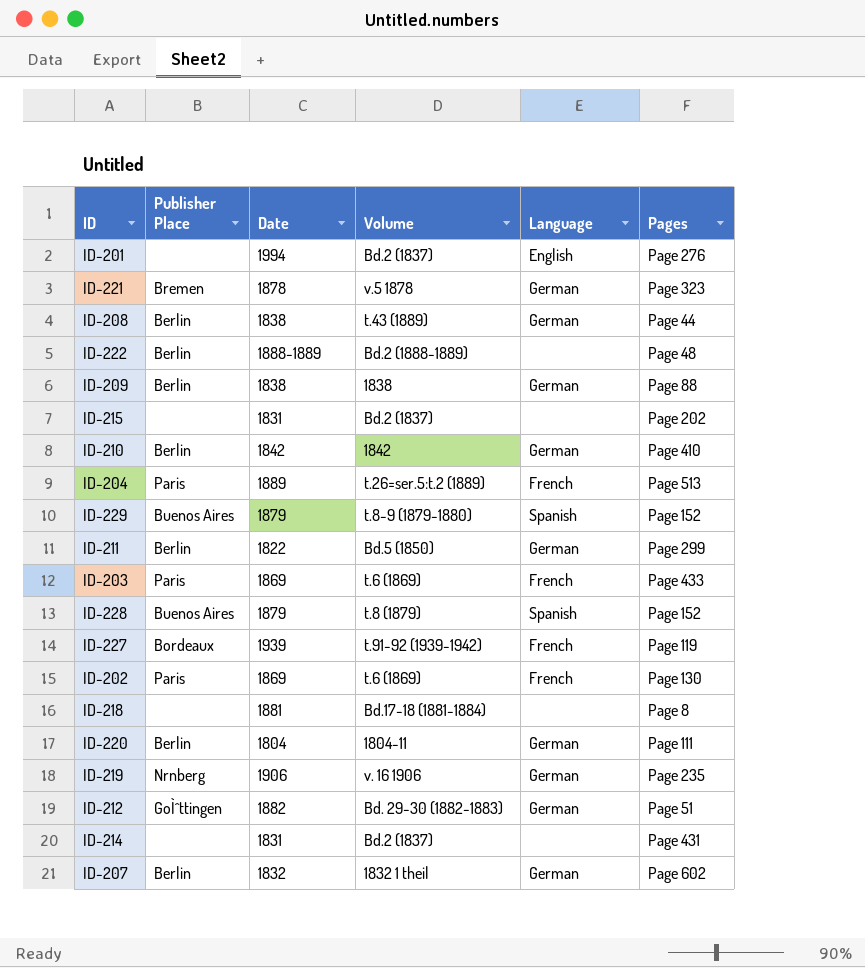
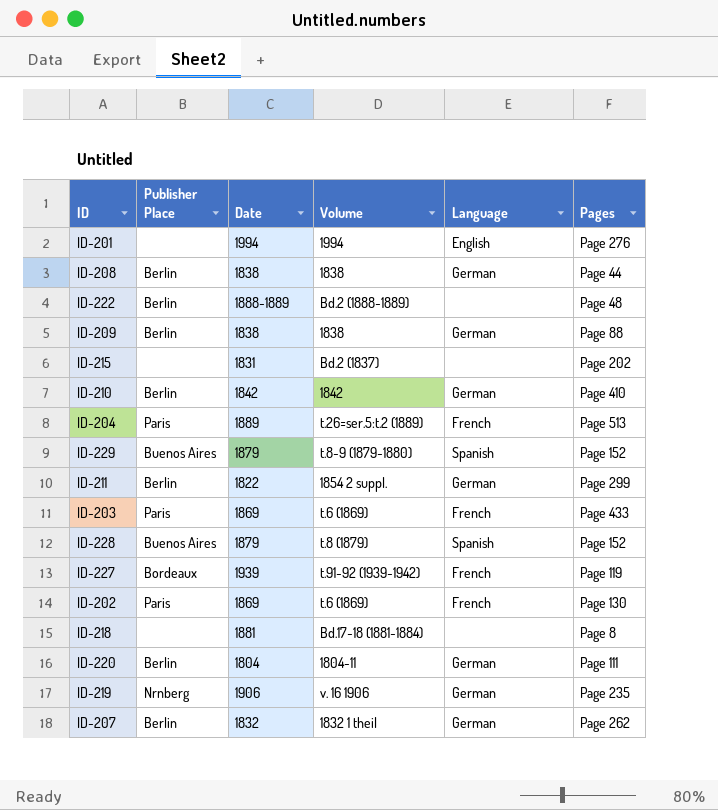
row ID-221: Bremen | 1878 | v.5 1878 | German | Page 323 -> none
row ID-212: GoÌˆttingen | 1882 | Bd. 29-30 (1882-1883) | German | Page 51 -> none
row ID-214: none | 1831 | Bd.2 (1837) | none | Page 431 -> none
ID-201 | Volume: Bd.2 (1837) -> 1994
ID-208 | Volume: t.43 (1889) -> 1838
ID-211 | Volume: Bd.5 (1850) -> 1854 2 suppl.
ID-207 | Pages: Page 602 -> Page 262

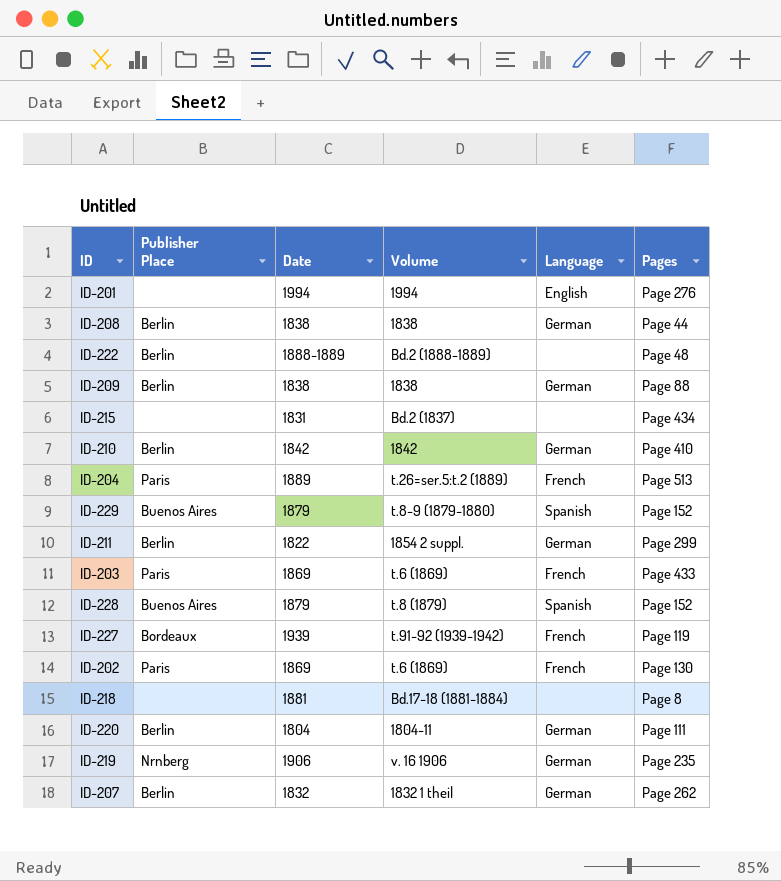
ID-215 | Pages: Page 202 -> Page 434

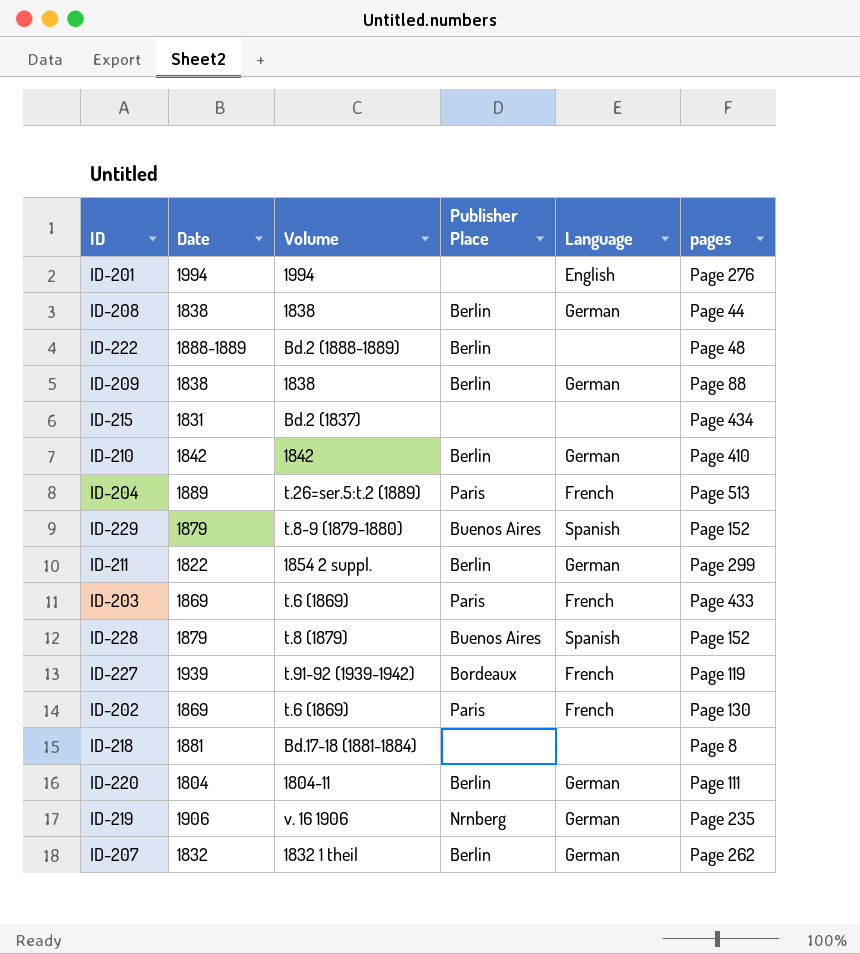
column Publisher Place | position: 2 -> 4
column name: Pages -> pages

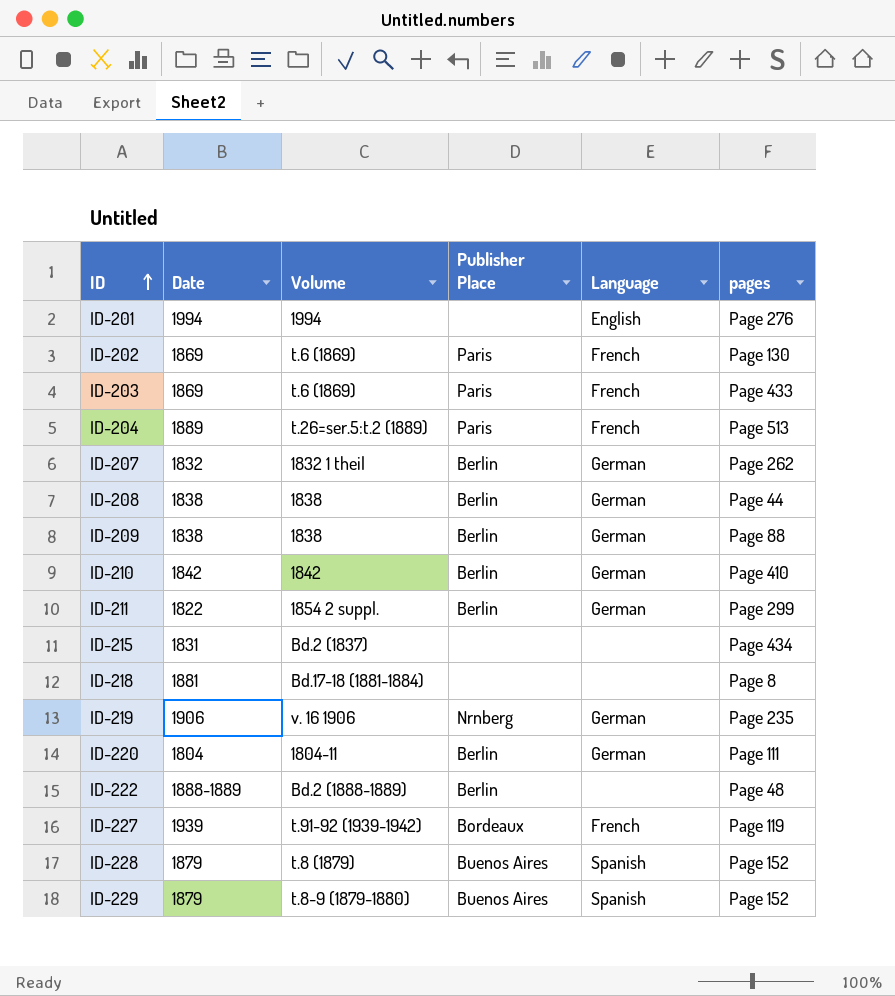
row order: none -> ID ascending

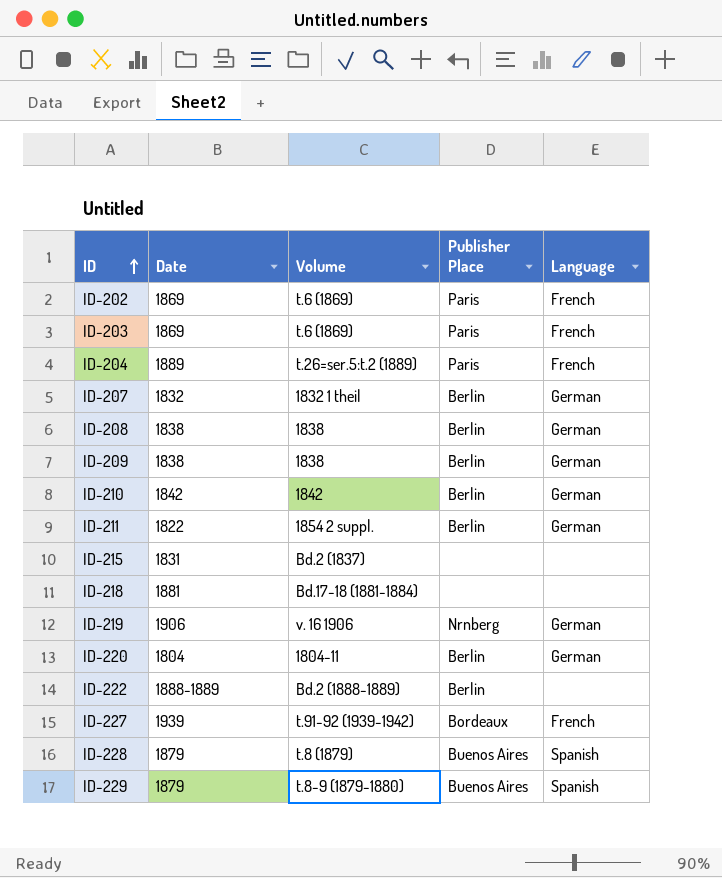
column pages | position: 6 -> none
row ID-201: 1994 | 1994 | none | English | Page 276 -> none

